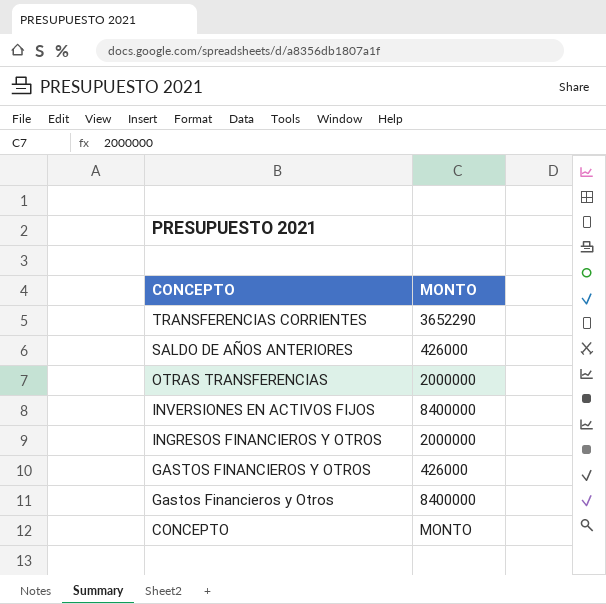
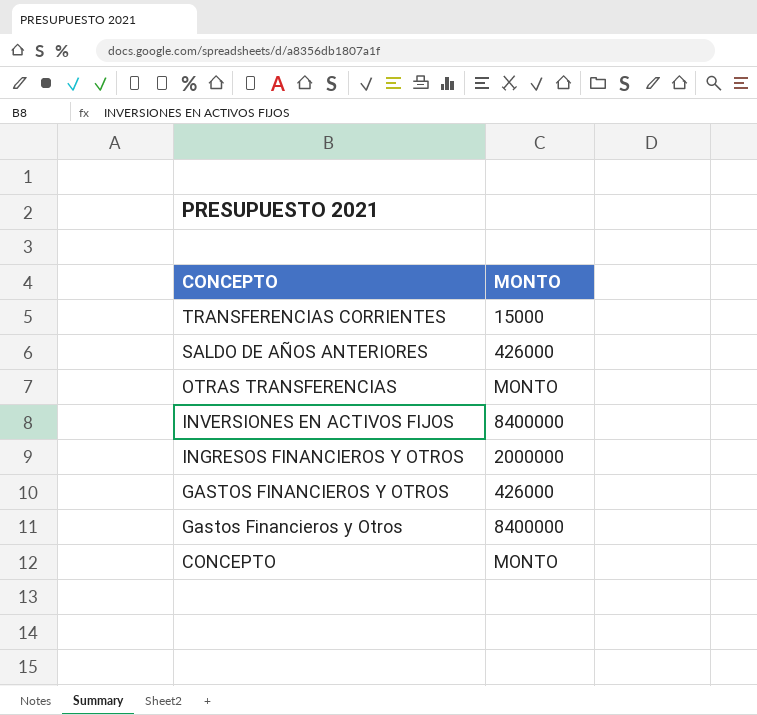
TRANSFERENCIAS CORRIENTES | MONTO: 3652290 -> 15000
OTRAS TRANSFERENCIAS | MONTO: 2000000 -> MONTO

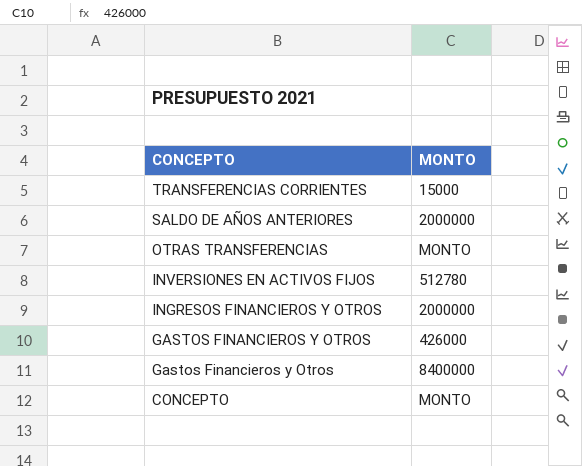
SALDO DE AÑOS ANTERIORES | MONTO: 426000 -> 2000000
INVERSIONES EN ACTIVOS FIJOS | MONTO: 8400000 -> 512780

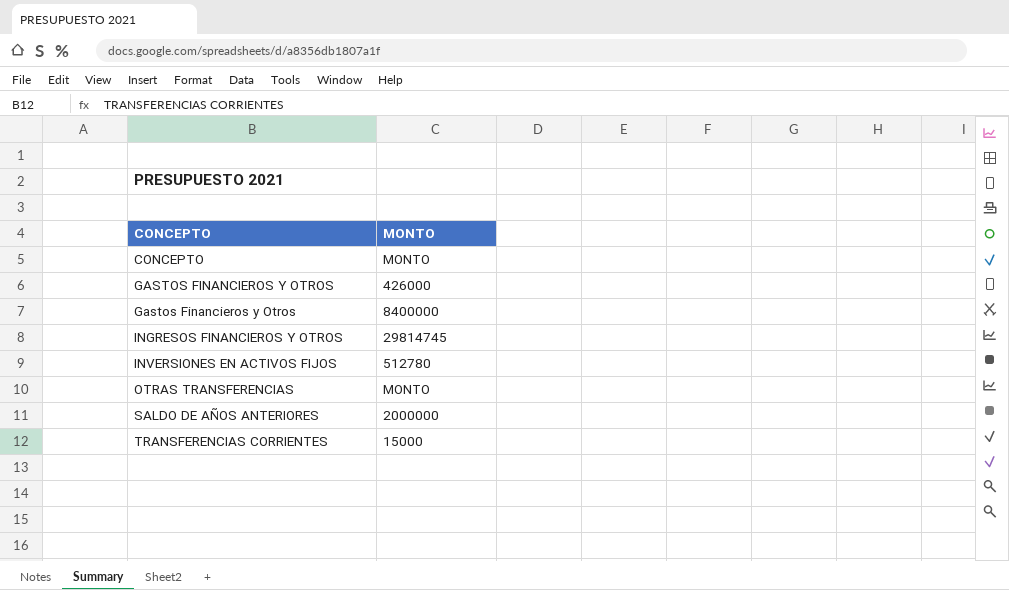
row order: CONCEPTO descending -> CONCEPTO ascending
INGRESOS FINANCIEROS Y OTROS | MONTO: 2000000 -> 29814745

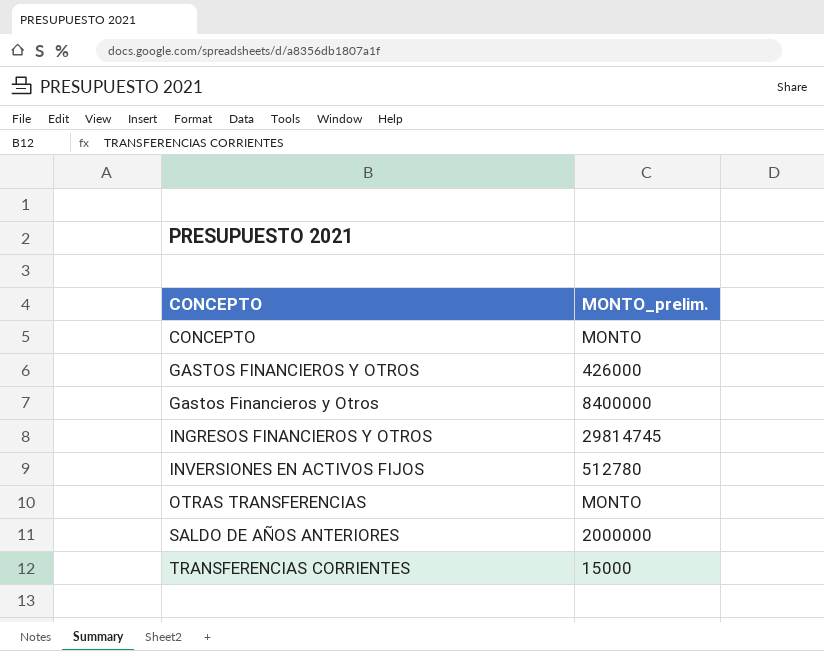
column name: MONTO -> MONTO_prelim.

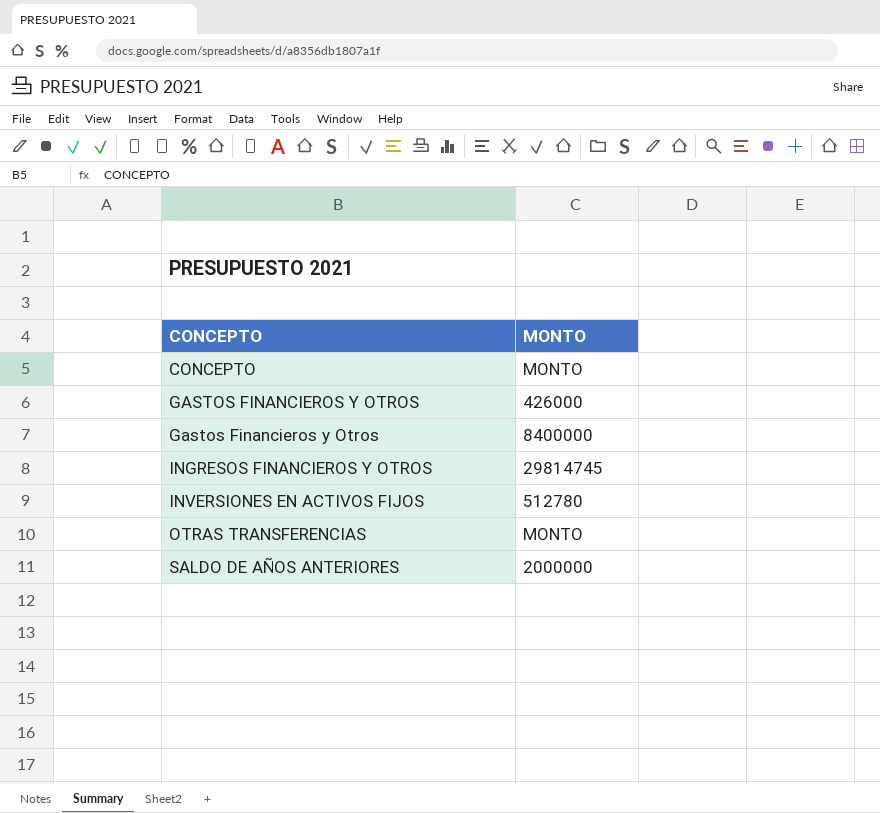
column name: MONTO_prelim. -> MONTO
row TRANSFERENCIAS CORRIENTES: 15000 -> none

